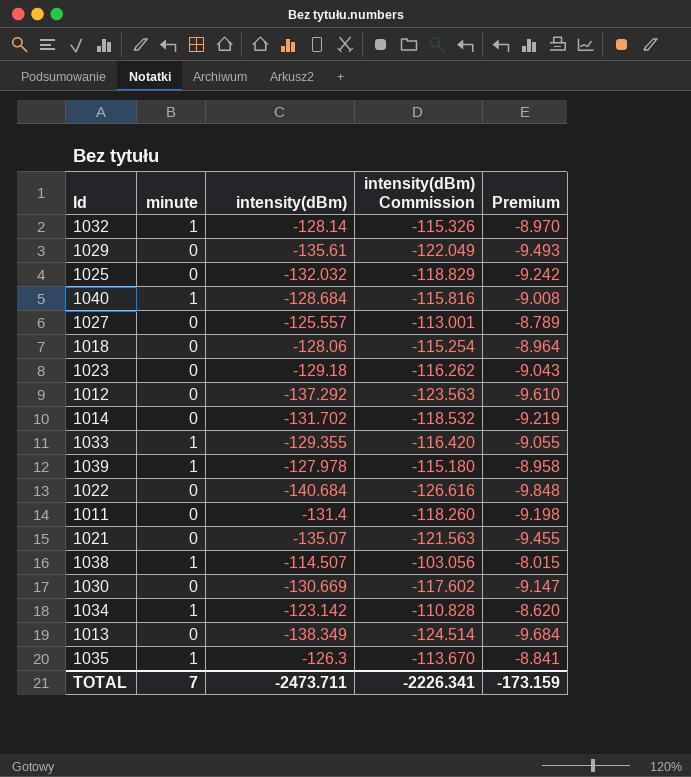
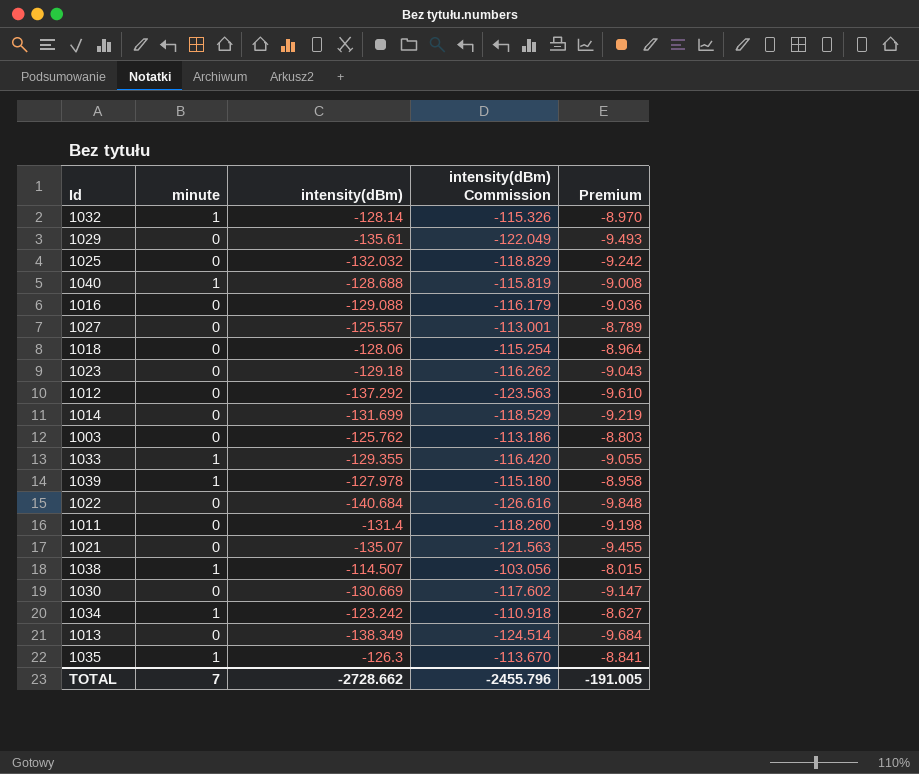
1040 | intensity(dBm): -128.684 -> -128.688
1040 | intensity(dBm) Commission: -115.816 -> -115.819
row 1016: none -> 0 | -129.088 | -116.179 | -9.036
1014 | intensity(dBm): -131.702 -> -131.699
1014 | intensity(dBm) Commission: -118.532 -> -118.529
row 1003: none -> 0 | -125.762 | -113.186 | -8.803
1034 | intensity(dBm): -123.142 -> -123.242
1034 | intensity(dBm) Commission: -110.828 -> -110.918
1034 | Premium: -8.620 -> -8.627
TOTAL | intensity(dBm): -2473.711 -> -2728.662
TOTAL | intensity(dBm) Commission: -2226.341 -> -2455.796
TOTAL | Premium: -173.159 -> -191.005

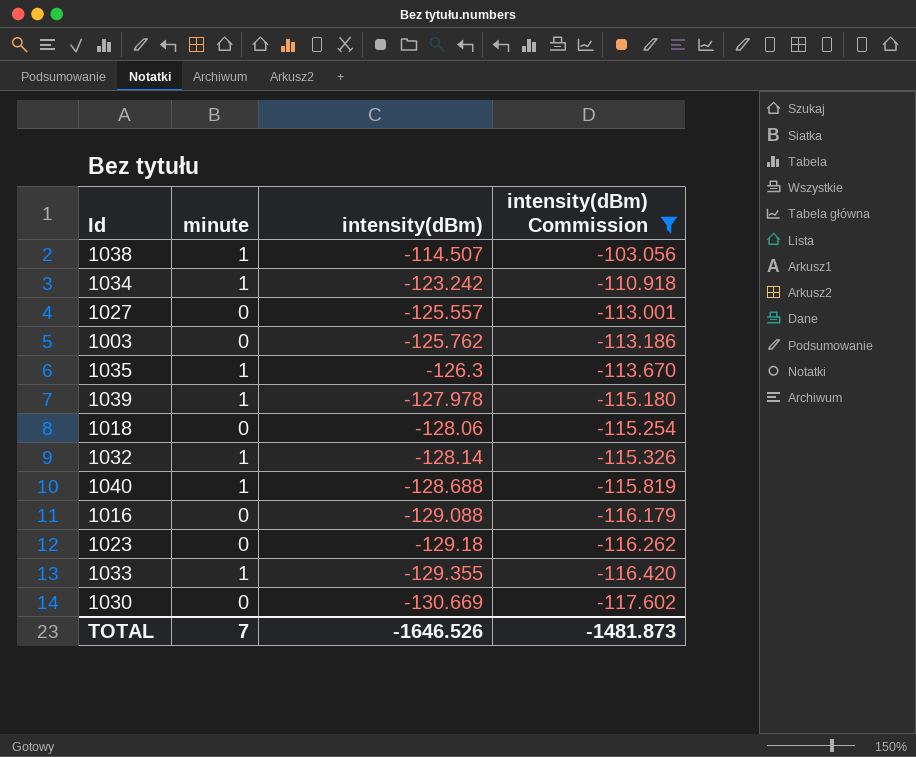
filter: none -> intensity(dBm) Commission >= -117.602
row order: none -> intensity(dBm) descending
column Premium | formula: [intensity(dBm)] * 0.07 -> none
TOTAL | intensity(dBm): -2728.662 -> -1646.526
TOTAL | intensity(dBm) Commission: -2455.796 -> -1481.873

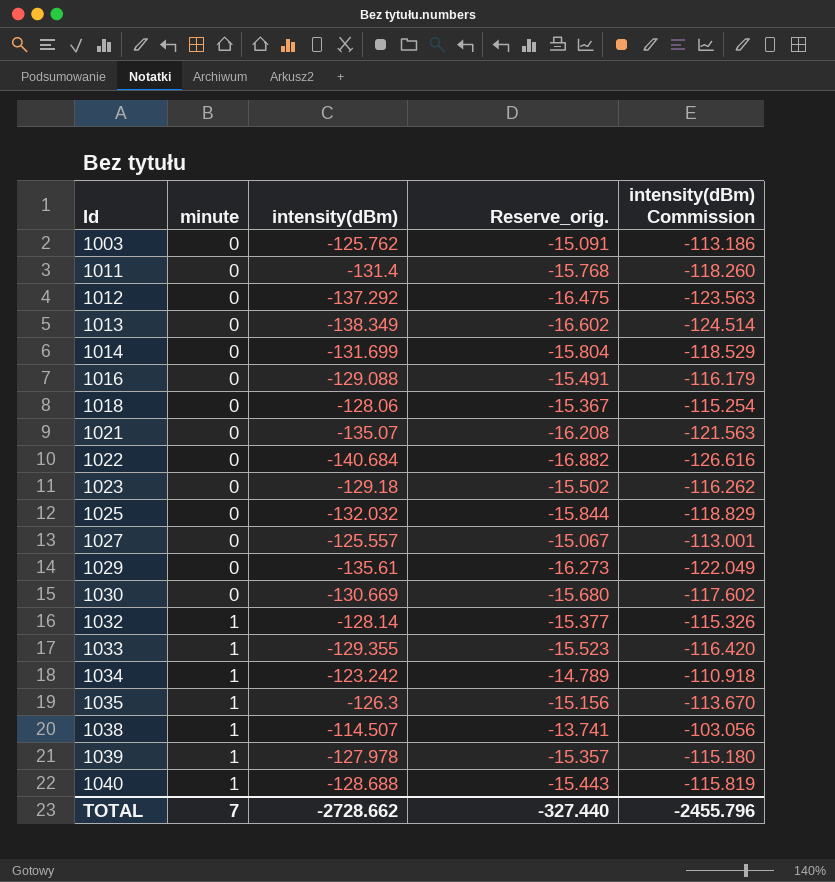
filter: intensity(dBm) Commission >= -117.602 -> none
row order: intensity(dBm) descending -> Id ascending
column Reserve_orig. | formula: none -> [intensity(dBm)] * 0.12
TOTAL | intensity(dBm): -1646.526 -> -2728.662
TOTAL | intensity(dBm) Commission: -1481.873 -> -2455.796

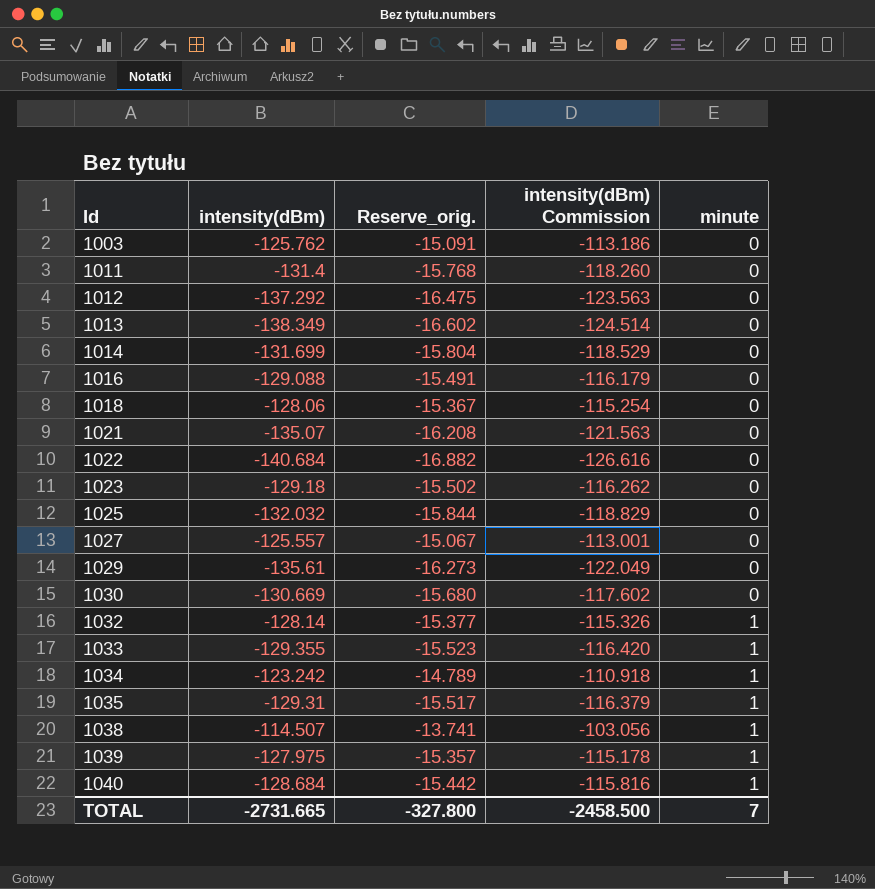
column minute | position: 2 -> 5
1035 | intensity(dBm): -126.3 -> -129.31
1035 | Reserve_orig.: -15.156 -> -15.517
1035 | intensity(dBm) Commission: -113.670 -> -116.379
1039 | intensity(dBm): -127.978 -> -127.975
1039 | intensity(dBm) Commission: -115.180 -> -115.178
1040 | intensity(dBm): -128.688 -> -128.684
1040 | Reserve_orig.: -15.443 -> -15.442
1040 | intensity(dBm) Commission: -115.819 -> -115.816
TOTAL | intensity(dBm): -2728.662 -> -2731.665
TOTAL | Reserve_orig.: -327.440 -> -327.800
TOTAL | intensity(dBm) Commission: -2455.796 -> -2458.500

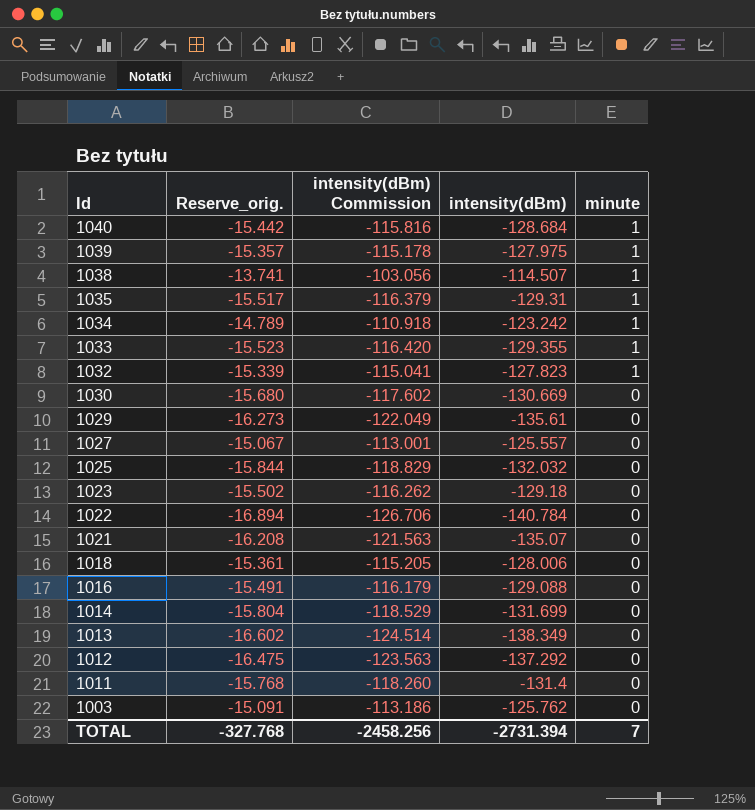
row order: Id ascending -> Id descending
column intensity(dBm) | position: 2 -> 4
1032 | Reserve_orig.: -15.377 -> -15.339
1032 | intensity(dBm) Commission: -115.326 -> -115.041
1032 | intensity(dBm): -128.14 -> -127.823
1022 | Reserve_orig.: -16.882 -> -16.894
1022 | intensity(dBm) Commission: -126.616 -> -126.706
1022 | intensity(dBm): -140.684 -> -140.784
1018 | Reserve_orig.: -15.367 -> -15.361
1018 | intensity(dBm) Commission: -115.254 -> -115.205
1018 | intensity(dBm): -128.06 -> -128.006
TOTAL | Reserve_orig.: -327.800 -> -327.768
TOTAL | intensity(dBm) Commission: -2458.500 -> -2458.256
TOTAL | intensity(dBm): -2731.665 -> -2731.394

